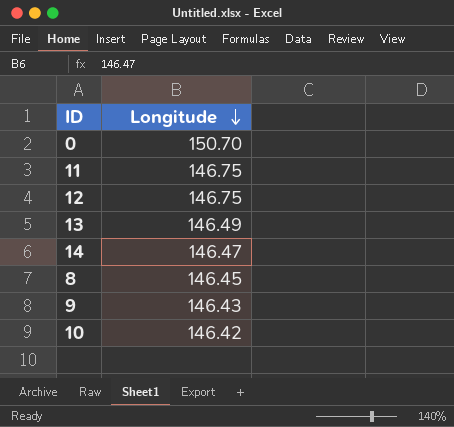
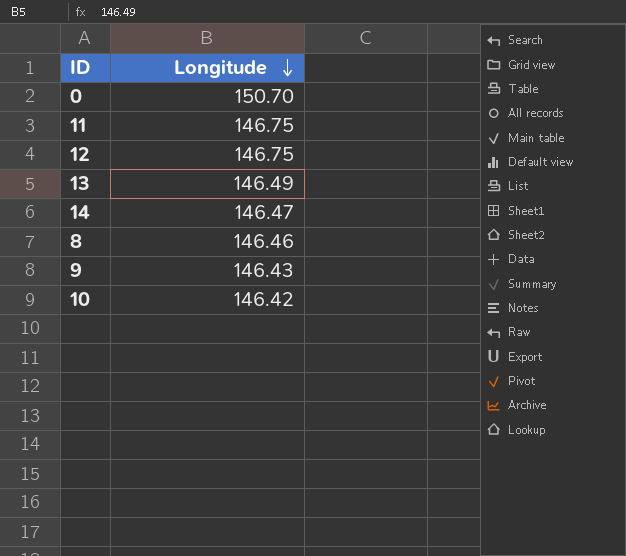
8 | Longitude: 146.45 -> 146.46

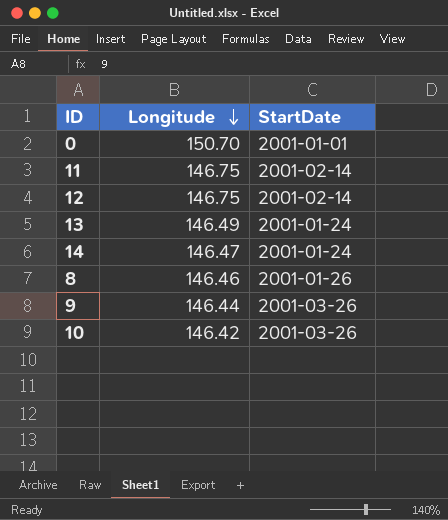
column StartDate | position: none -> 3
9 | Longitude: 146.43 -> 146.44

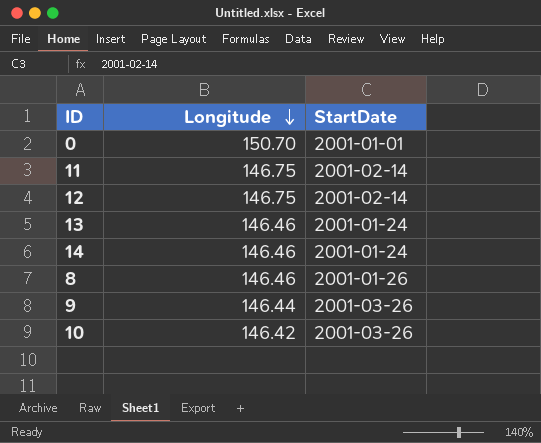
13 | Longitude: 146.49 -> 146.46
14 | Longitude: 146.47 -> 146.46

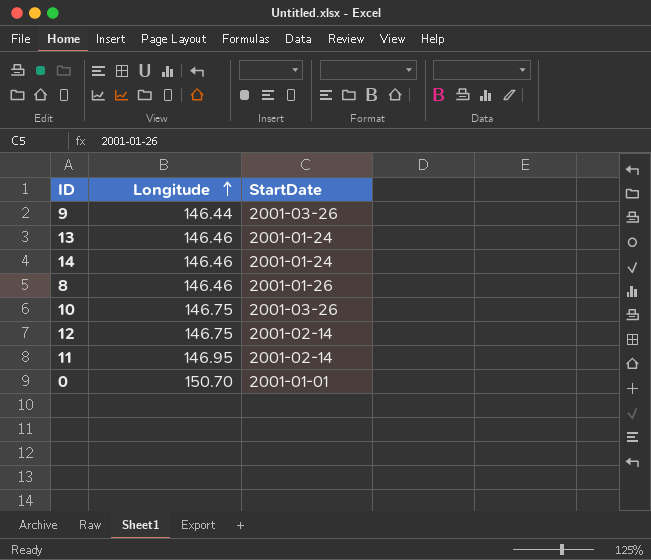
row order: Longitude descending -> Longitude ascending
10 | Longitude: 146.42 -> 146.75
11 | Longitude: 146.75 -> 146.95

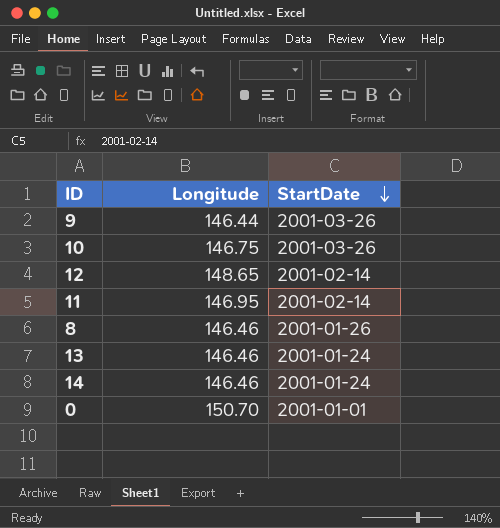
row order: Longitude ascending -> StartDate descending
12 | Longitude: 146.75 -> 148.65

